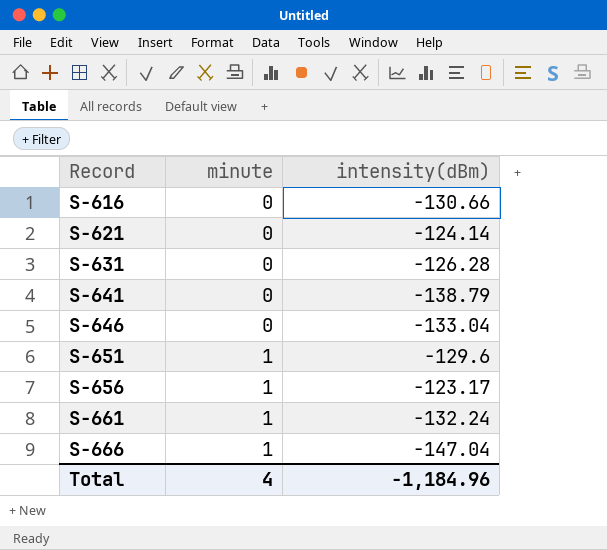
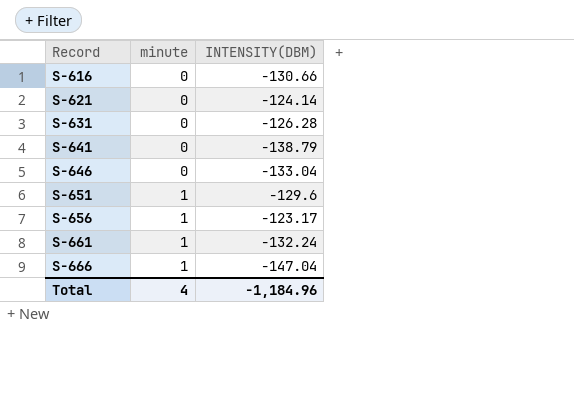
column name: intensity(dBm) -> INTENSITY(DBM)

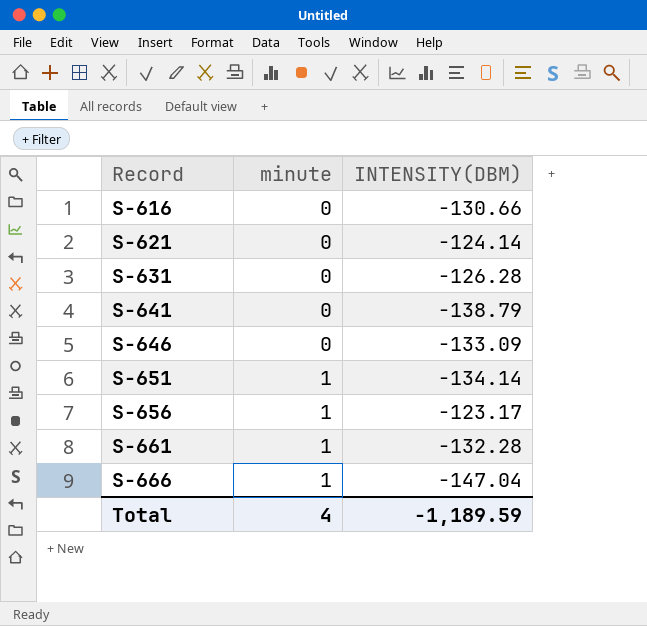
S-646 | INTENSITY(DBM): -133.04 -> -133.09
S-651 | INTENSITY(DBM): -129.6 -> -134.14
S-661 | INTENSITY(DBM): -132.24 -> -132.28
Total | INTENSITY(DBM): -1,184.96 -> -1,189.59

